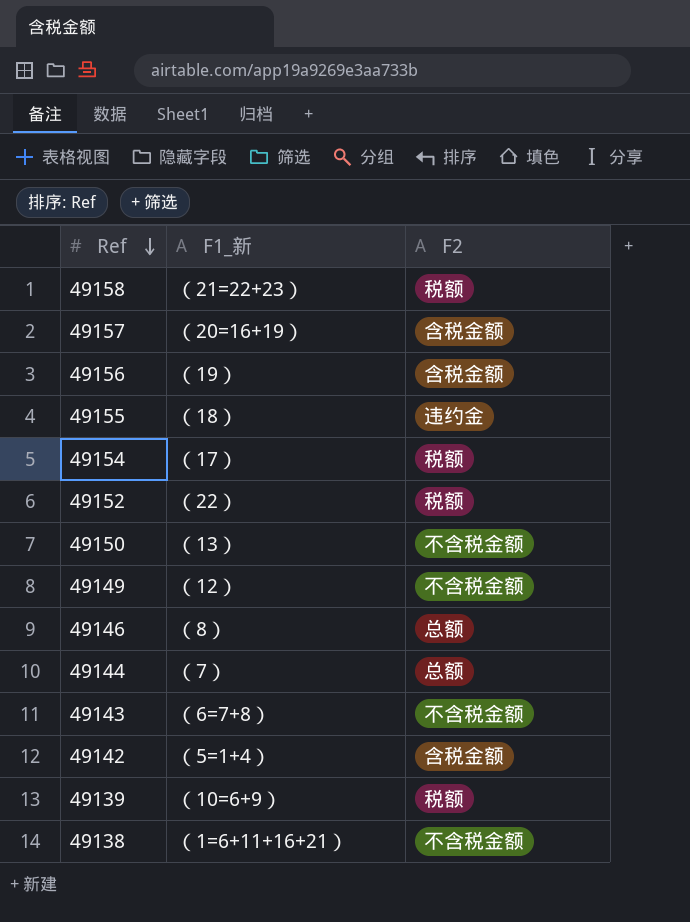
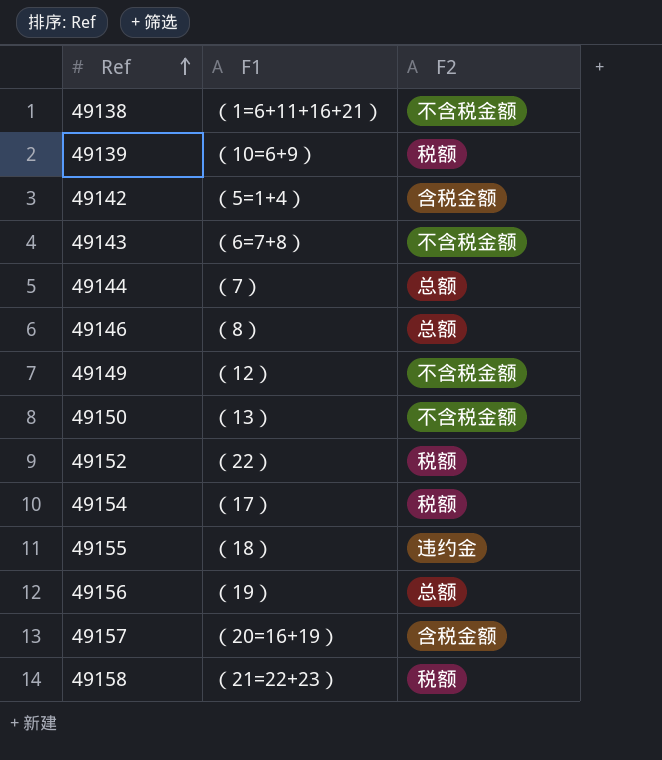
row order: Ref descending -> Ref ascending
column name: F1_新 -> F1
49156 | F2: 含税金额 -> 总额

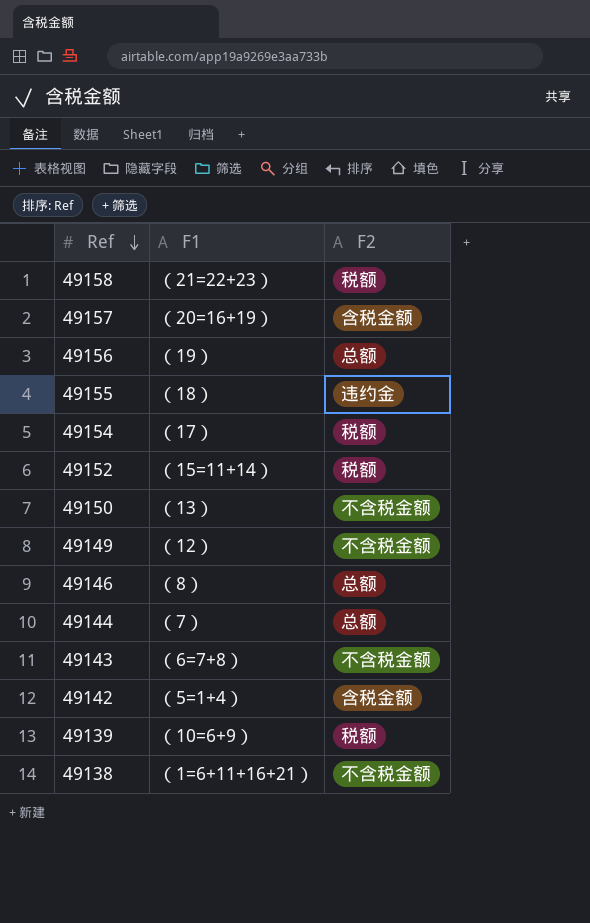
row order: Ref ascending -> Ref descending
49152 | F1: （22） -> （15=11+14）

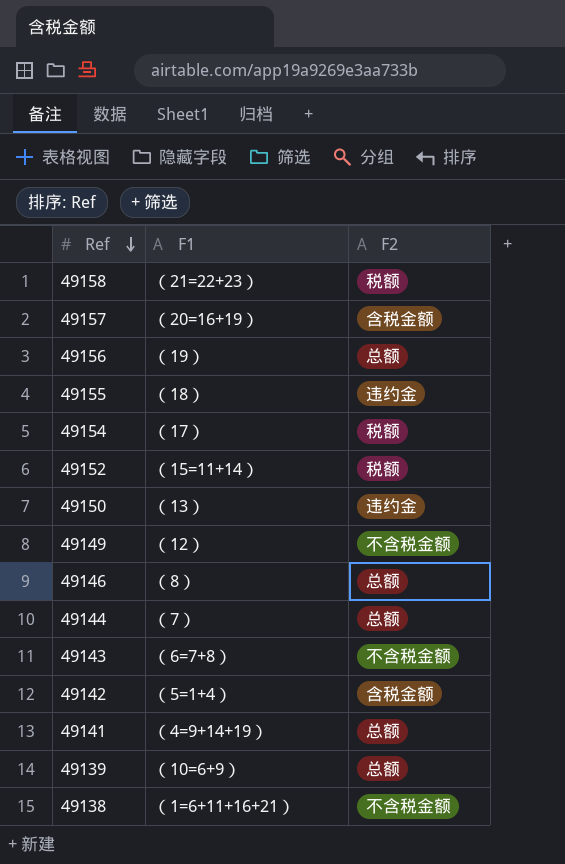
49150 | F2: 不含税金额 -> 违约金
row 49141: none -> （4=9+14+19） | 总额
49139 | F2: 税额 -> 总额

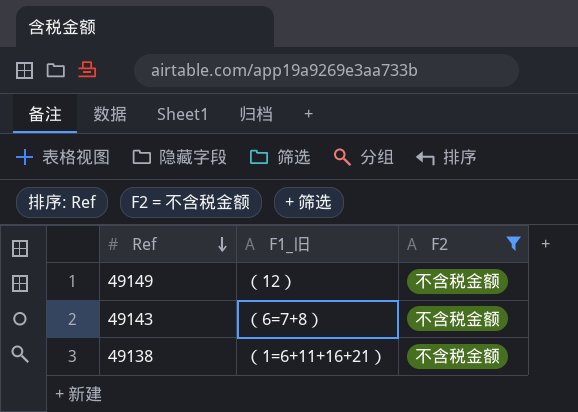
filter: none -> F2 = 不含税金额
column name: F1 -> F1_旧

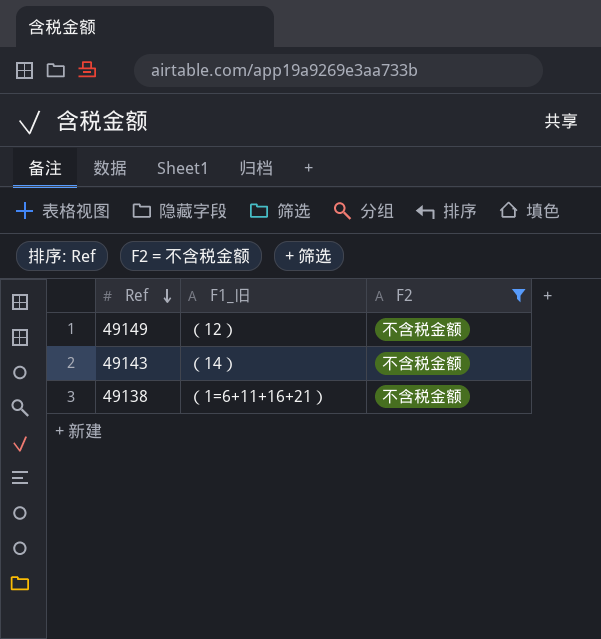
49143 | F1_旧: （6=7+8） -> （14）

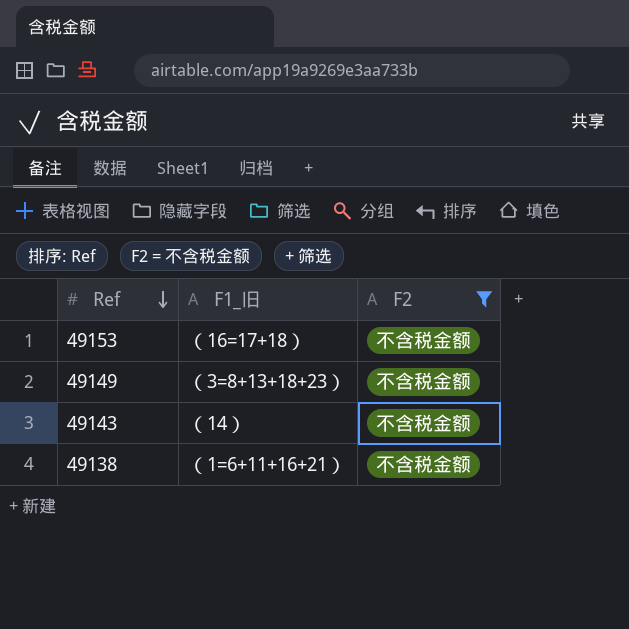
row 49153: none -> （16=17+18） | 不含税金额
49149 | F1_旧: （12） -> （3=8+13+18+23）

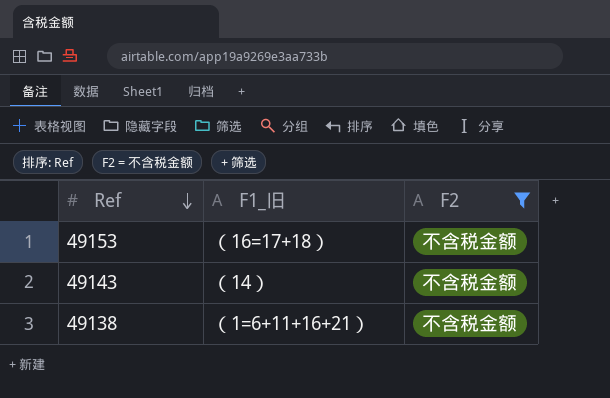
row 49149: （3=8+13+18+23） | 不含税金额 -> none

